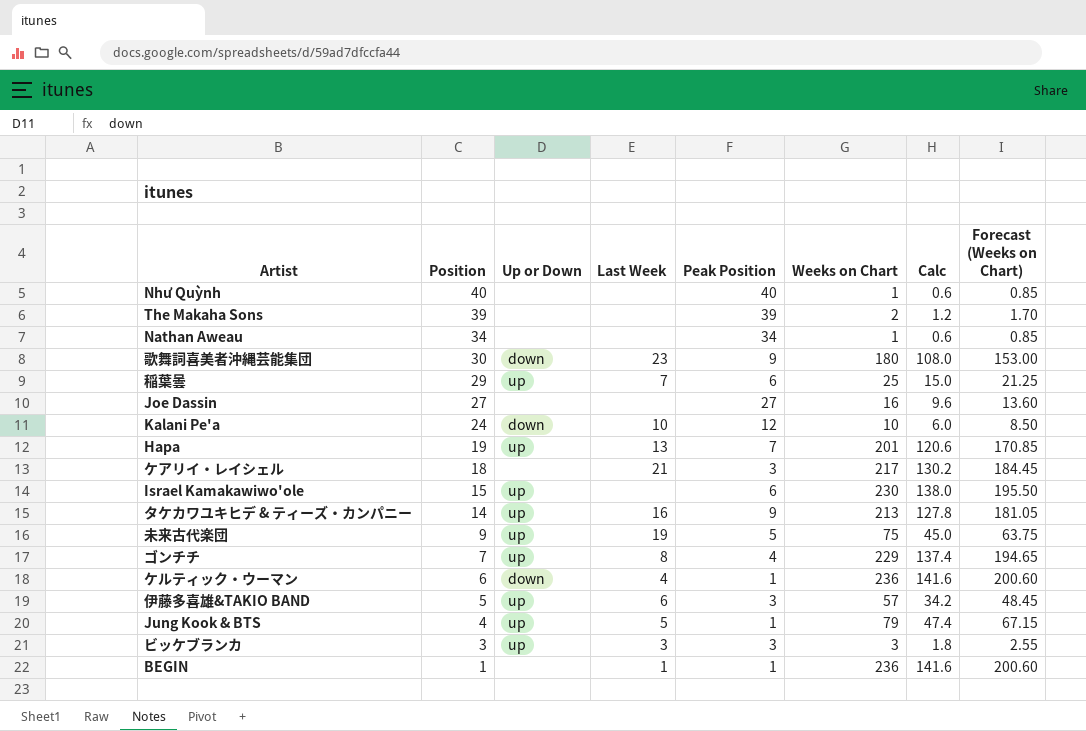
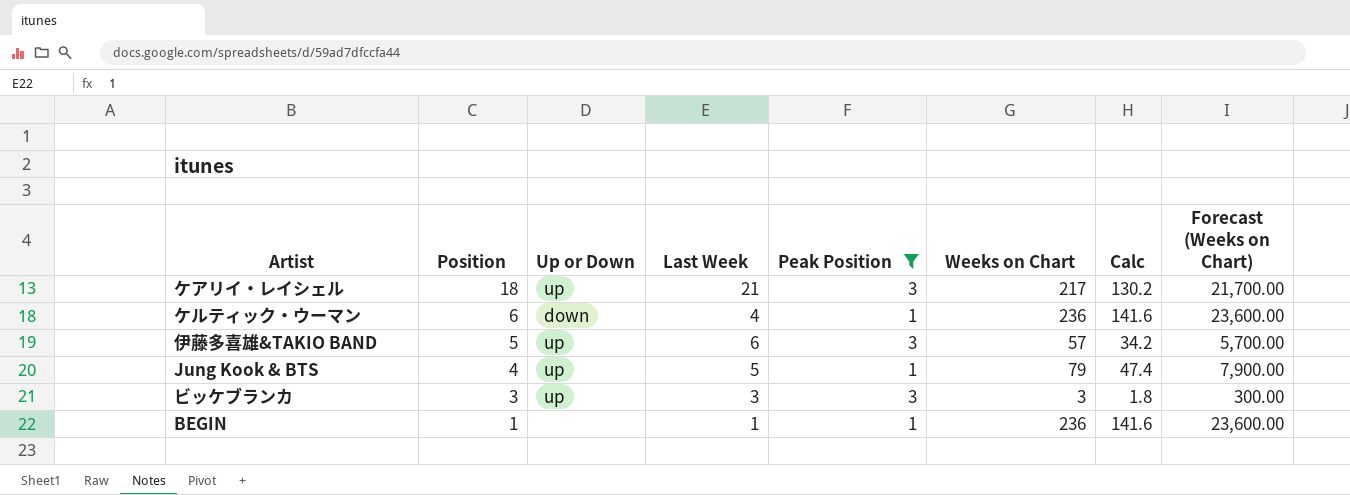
filter: none -> Peak Position <= 3
column Forecast (Weeks on Chart) | formula: [Weeks on Chart] * 0.85 -> [Weeks on Chart] * 100
ケアリイ・レイシェル | Up or Down: none -> up

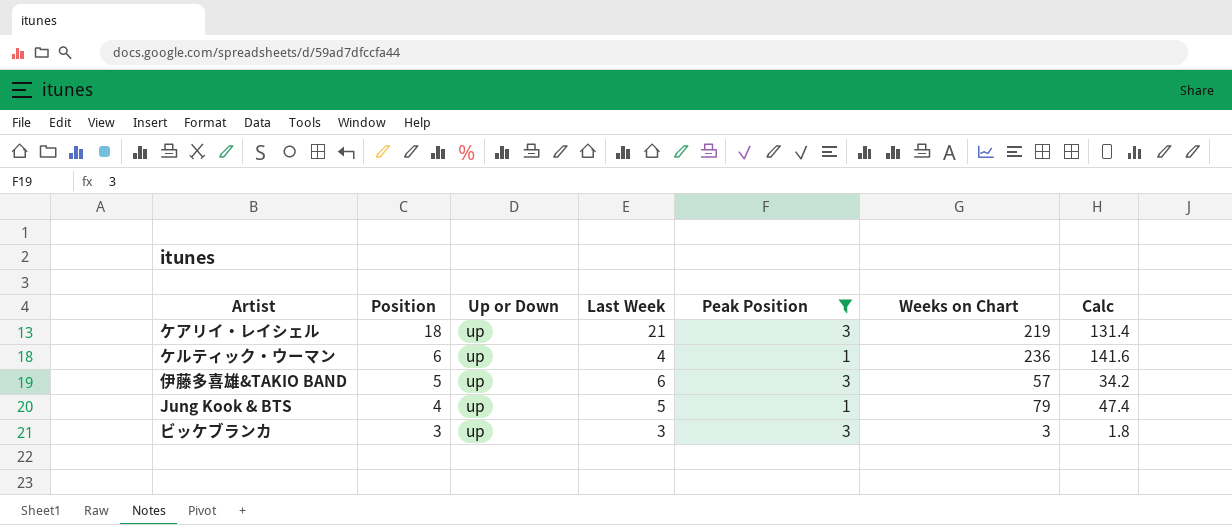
column Forecast (Weeks on Chart) | formula: [Weeks on Chart] * 100 -> none
row BEGIN: 1 | none | 1 | 1 | 236 | 141.6 | 23,600.00 -> none
ケアリイ・レイシェル | Weeks on Chart: 217 -> 219
ケアリイ・レイシェル | Calc: 130.2 -> 131.4
ケルティック・ウーマン | Up or Down: down -> up

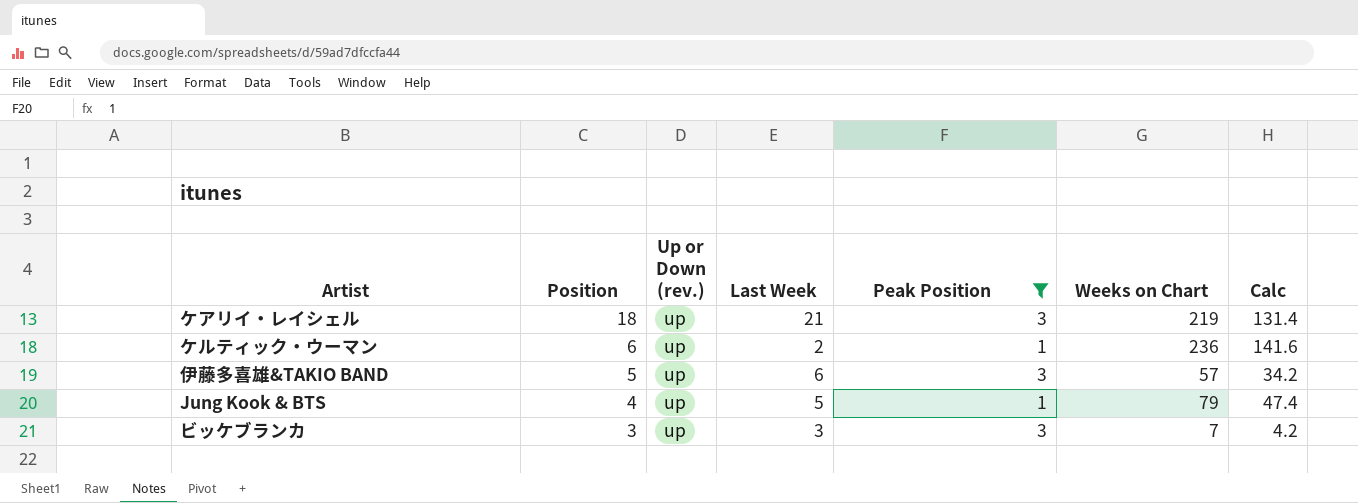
column name: Up or Down -> Up or Down (rev.)
ケルティック・ウーマン | Last Week: 4 -> 2
ビッケブランカ | Weeks on Chart: 3 -> 7
ビッケブランカ | Calc: 1.8 -> 4.2

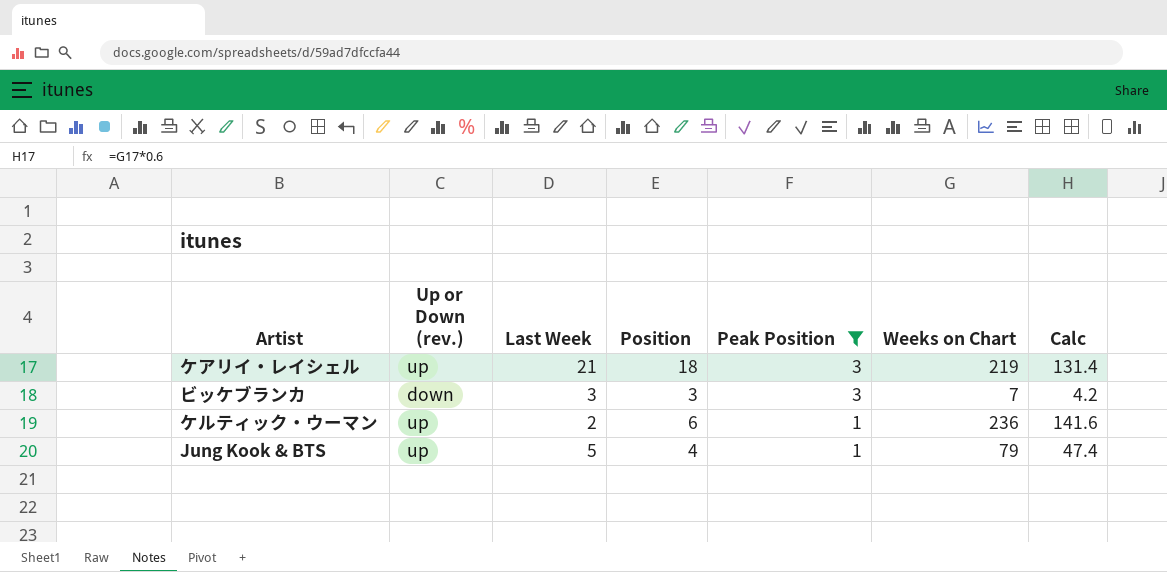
row order: Position descending -> Peak Position descending
column Position | position: 2 -> 4
row 伊藤多喜雄&TAKIO BAND: 5 | up | 6 | 3 | 57 | 34.2 -> none
ビッケブランカ | Up or Down (rev.): up -> down

